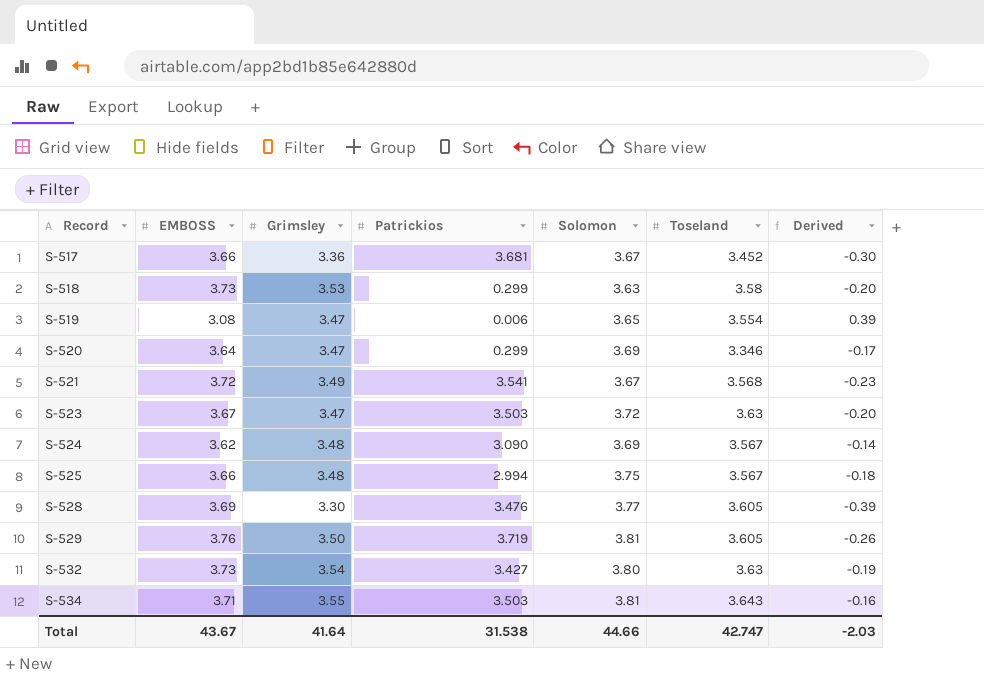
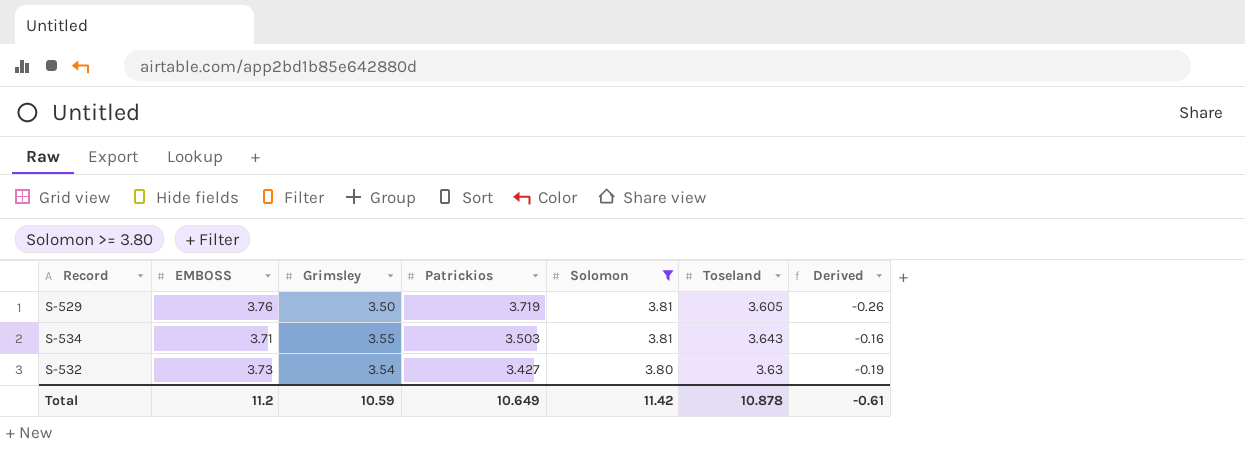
filter: none -> Solomon >= 3.80
row order: Record ascending -> Patrickios descending
Total | EMBOSS: 43.67 -> 11.2
Total | Grimsley: 41.64 -> 10.59
Total | Patrickios: 31.538 -> 10.649
Total | Solomon: 44.66 -> 11.42
Total | Toseland: 42.747 -> 10.878
Total | Derived: -2.03 -> -0.61

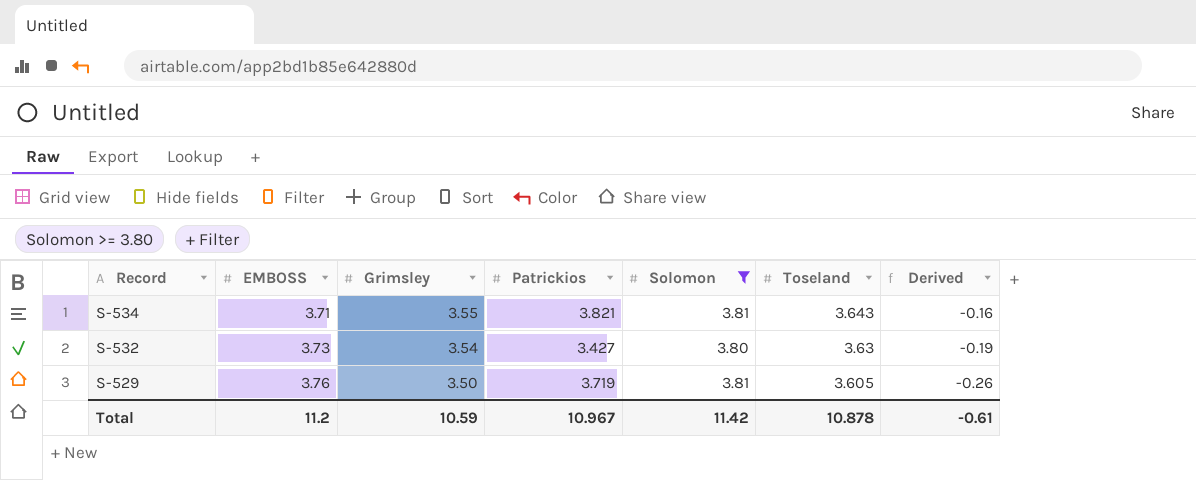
row order: Patrickios descending -> Record descending
S-534 | Patrickios: 3.503 -> 3.821
Total | Patrickios: 10.649 -> 10.967

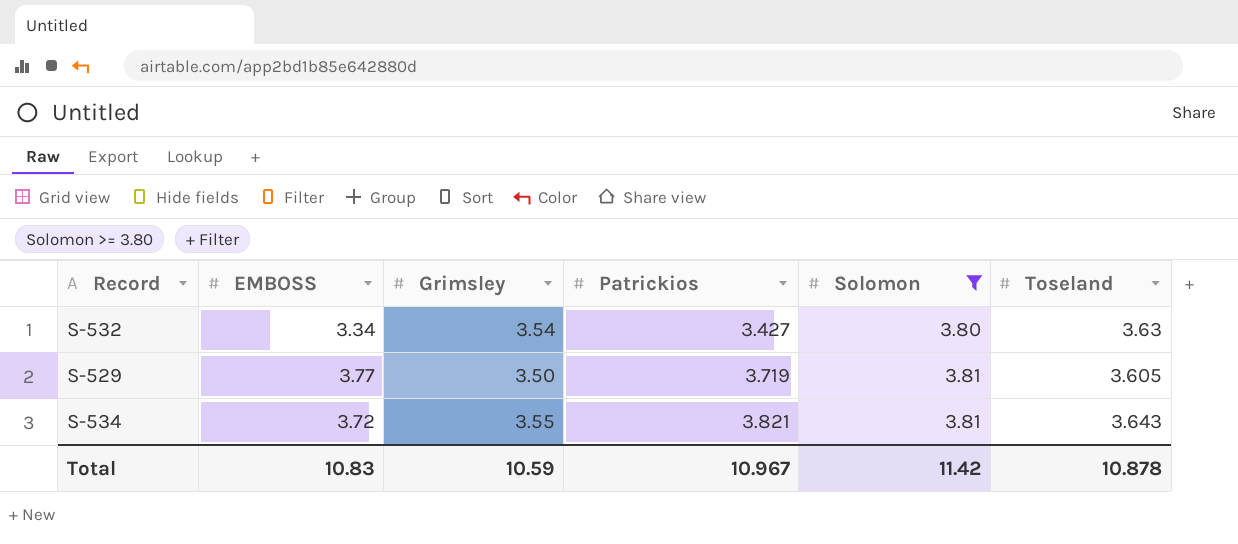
row order: Record descending -> Patrickios ascending
column Derived | formula: [Grimsley] - [EMBOSS] -> none
S-532 | EMBOSS: 3.73 -> 3.34
S-529 | EMBOSS: 3.76 -> 3.77
S-534 | EMBOSS: 3.71 -> 3.72
Total | EMBOSS: 11.2 -> 10.83

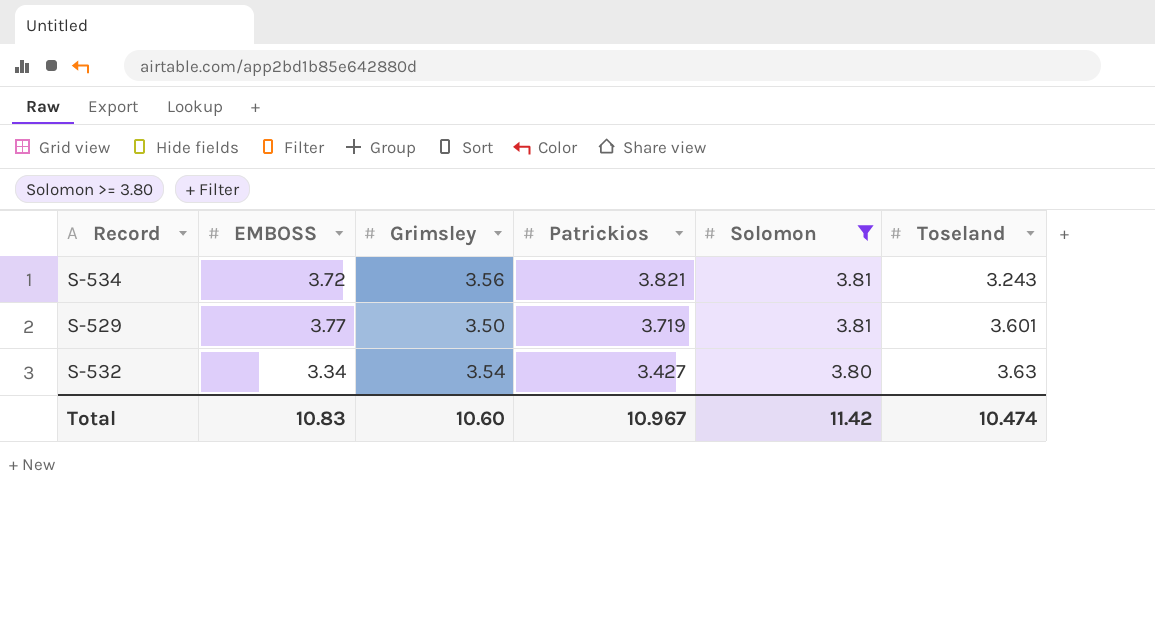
row order: Patrickios ascending -> Patrickios descending
S-534 | Grimsley: 3.55 -> 3.56
S-534 | Toseland: 3.643 -> 3.243
S-529 | Toseland: 3.605 -> 3.601
Total | Grimsley: 10.59 -> 10.60
Total | Toseland: 10.878 -> 10.474

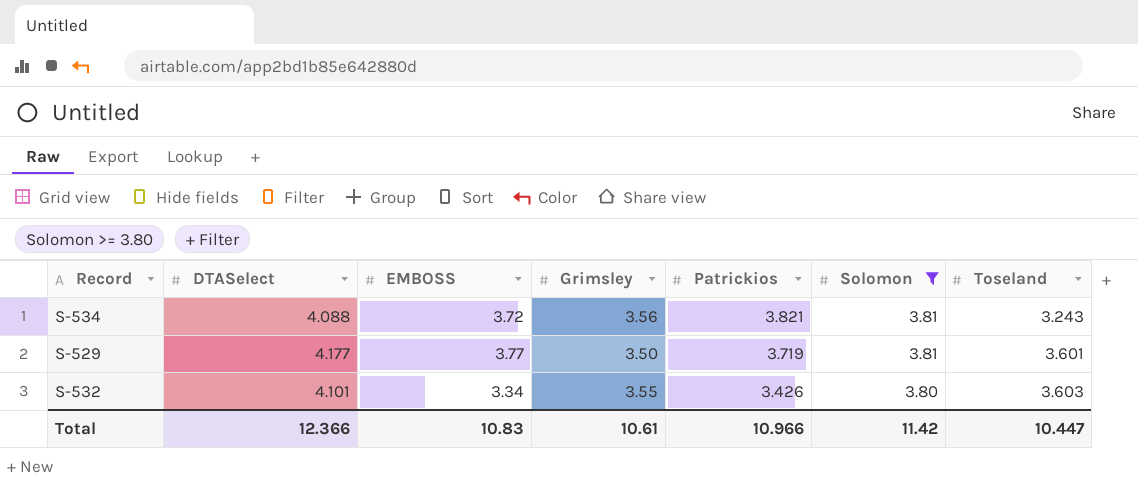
column DTASelect | position: none -> 2
S-532 | Grimsley: 3.54 -> 3.55
S-532 | Patrickios: 3.427 -> 3.426
S-532 | Toseland: 3.63 -> 3.603
Total | Grimsley: 10.60 -> 10.61
Total | Patrickios: 10.967 -> 10.966
Total | Toseland: 10.474 -> 10.447

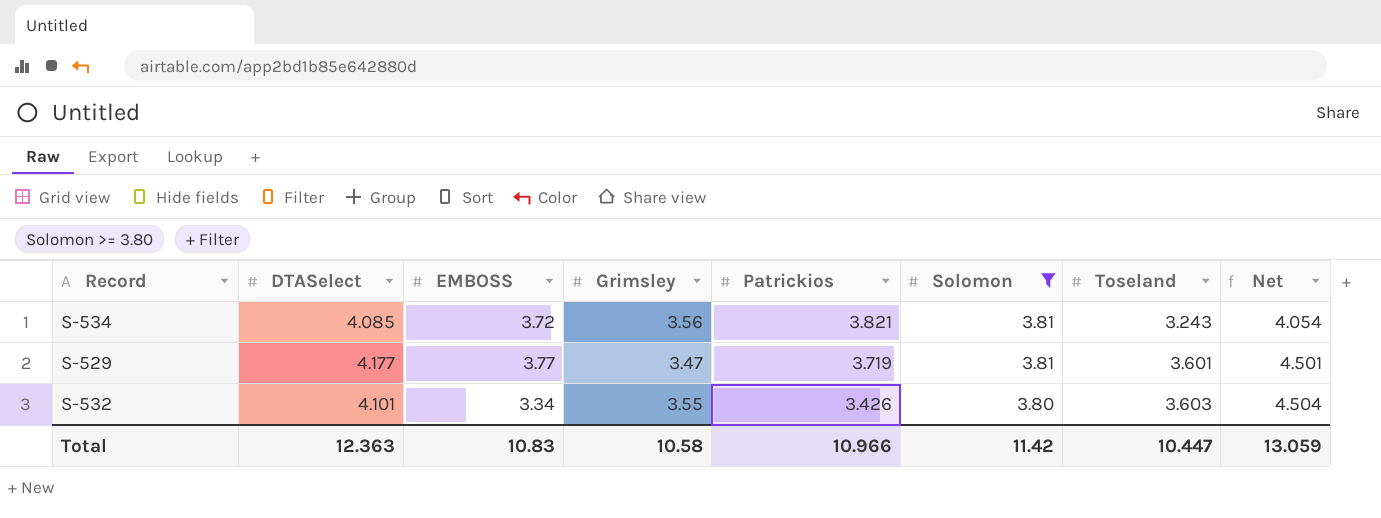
column Net | formula: none -> [Toseland] * 1.25
S-534 | DTASelect: 4.088 -> 4.085
S-529 | Grimsley: 3.50 -> 3.47
Total | DTASelect: 12.366 -> 12.363
Total | Grimsley: 10.61 -> 10.58

